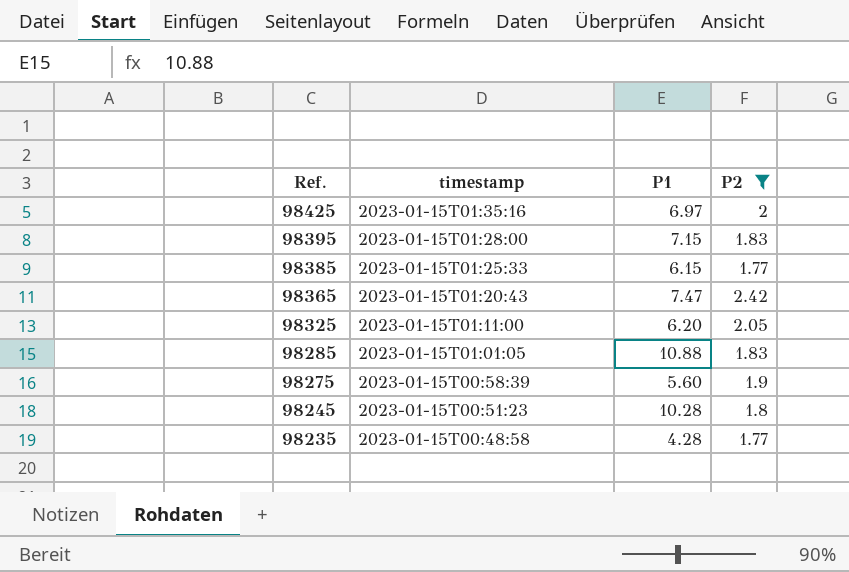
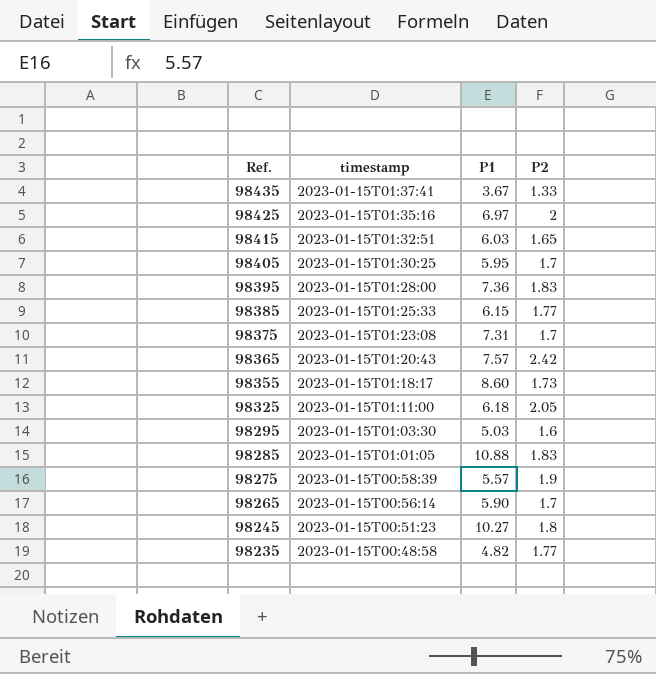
filter: P2 >= 1.77 -> none
98395 | P1: 7.15 -> 7.36
98365 | P1: 7.47 -> 7.57
98325 | P1: 6.20 -> 6.18
98275 | P1: 5.60 -> 5.57
98245 | P1: 10.28 -> 10.27
98235 | P1: 4.28 -> 4.82

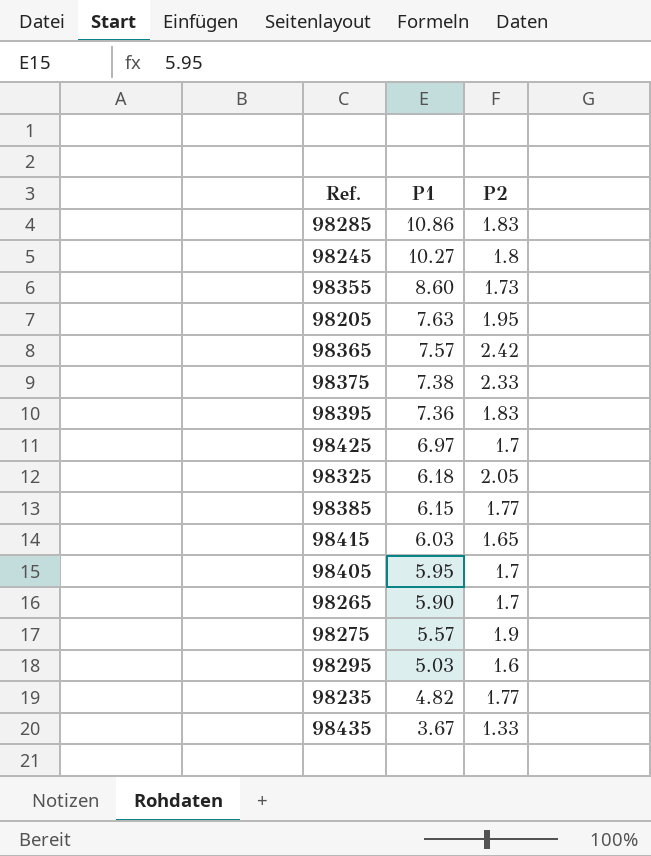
row order: Ref. descending -> P1 descending
column timestamp | position: 2 -> none
98285 | P1: 10.88 -> 10.86
row 98205: none -> 7.63 | 1.95
98375 | P1: 7.31 -> 7.38
98375 | P2: 1.7 -> 2.33
98425 | P2: 2 -> 1.7

